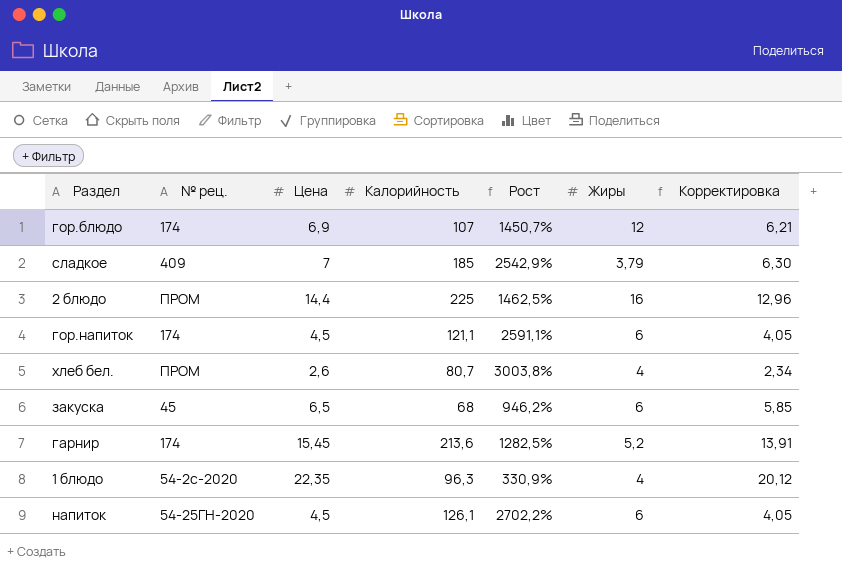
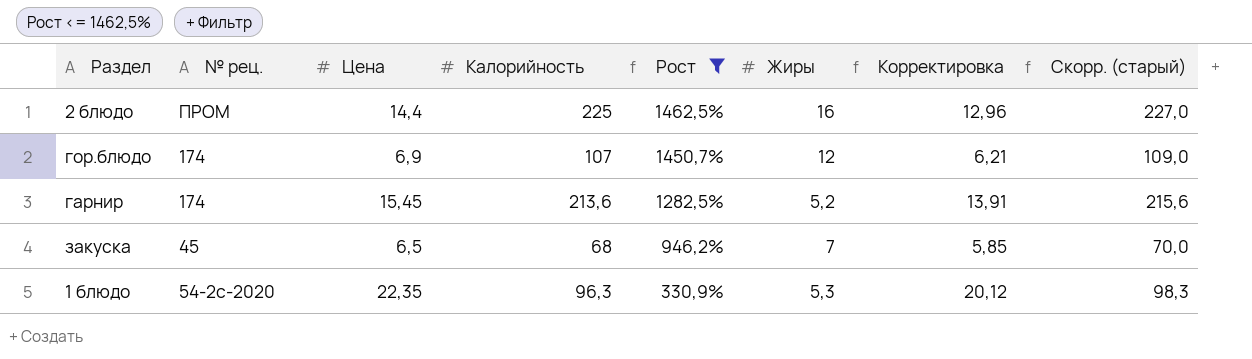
filter: none -> Рост <= 1462,5%
row order: none -> Рост descending
column Скорр. (старый) | formula: none -> [Калорийность] + 2
закуска | Жиры: 6 -> 7
1 блюдо | Жиры: 4 -> 5,3

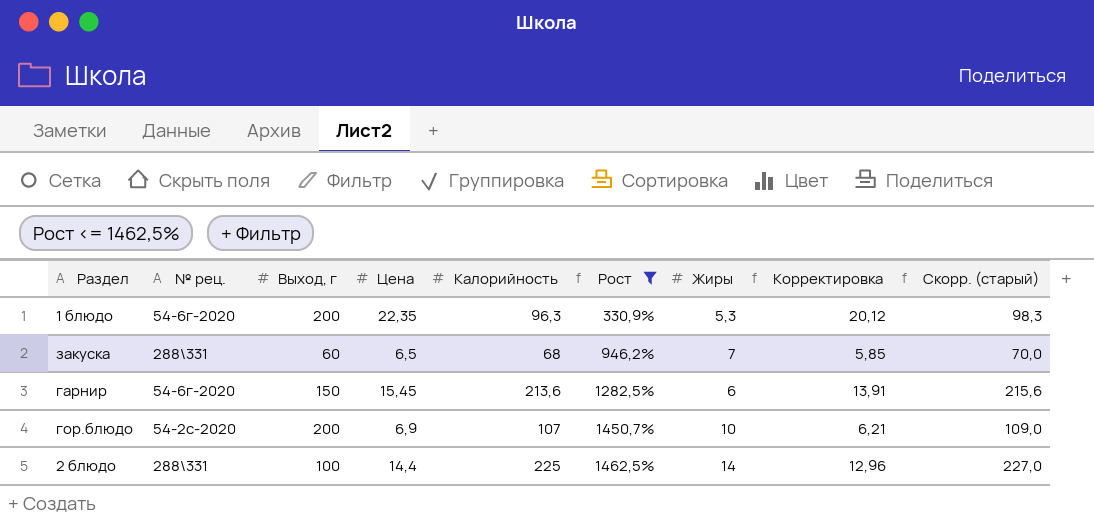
row order: Рост descending -> Рост ascending
column Выход, г | position: none -> 3
1 блюдо | № рец.: 54-2с-2020 -> 54-6г-2020
закуска | № рец.: 45 -> 288\331
гарнир | № рец.: 174 -> 54-6г-2020
гарнир | Жиры: 5,2 -> 6
гор.блюдо | № рец.: 174 -> 54-2с-2020
гор.блюдо | Жиры: 12 -> 10
2 блюдо | № рец.: ПРОМ -> 288\331
2 блюдо | Жиры: 16 -> 14

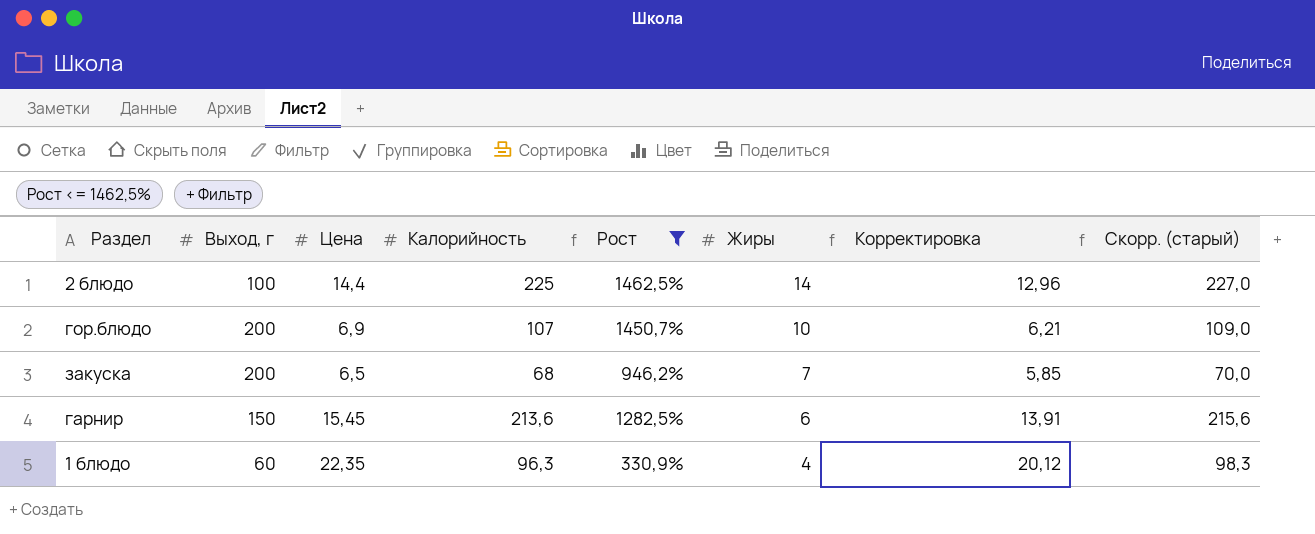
row order: Рост ascending -> Жиры descending
column № рец. | position: 2 -> none
закуска | Выход, г: 60 -> 200
1 блюдо | Выход, г: 200 -> 60
1 блюдо | Жиры: 5,3 -> 4

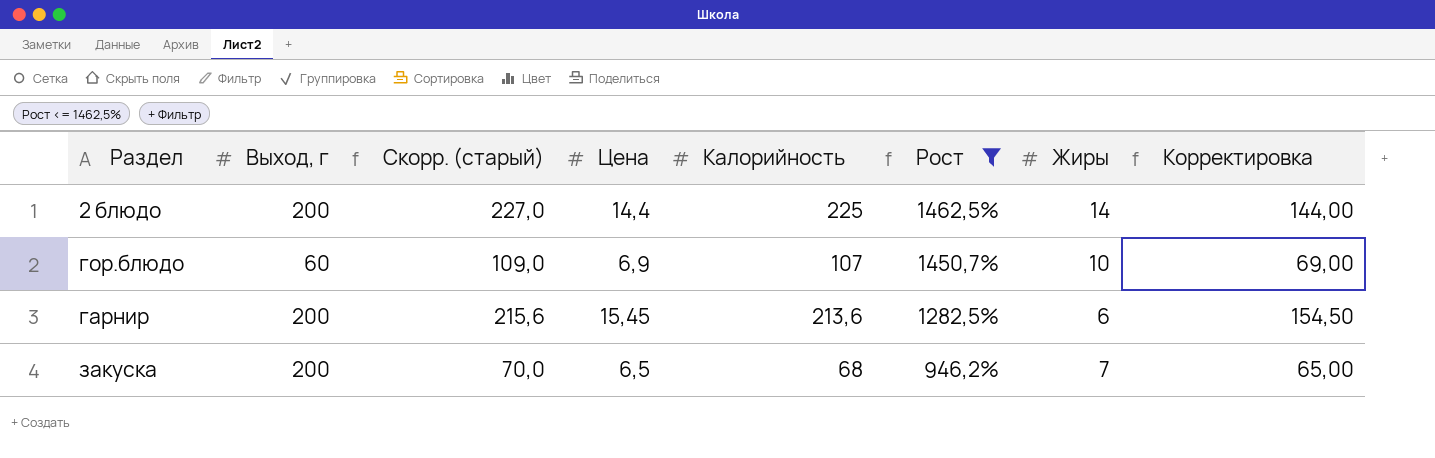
row order: Жиры descending -> Рост descending
column Скорр. (старый) | position: 8 -> 3
column Корректировка | formula: [Цена] * 0,9 -> [Цена] * 10
row 1 блюдо: 60 | 22,35 | 96,3 | 330,9% | 4 | 20,12 | 98,3 -> none
2 блюдо | Выход, г: 100 -> 200
гор.блюдо | Выход, г: 200 -> 60
гарнир | Выход, г: 150 -> 200

